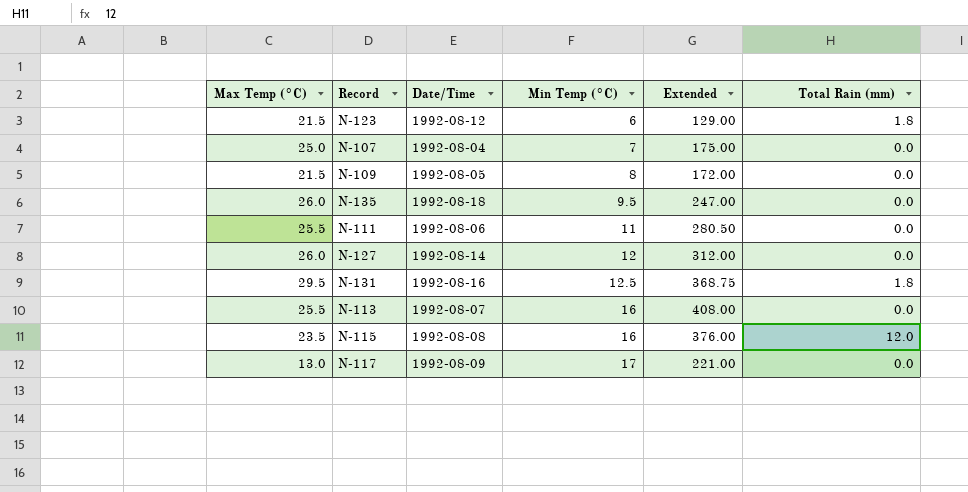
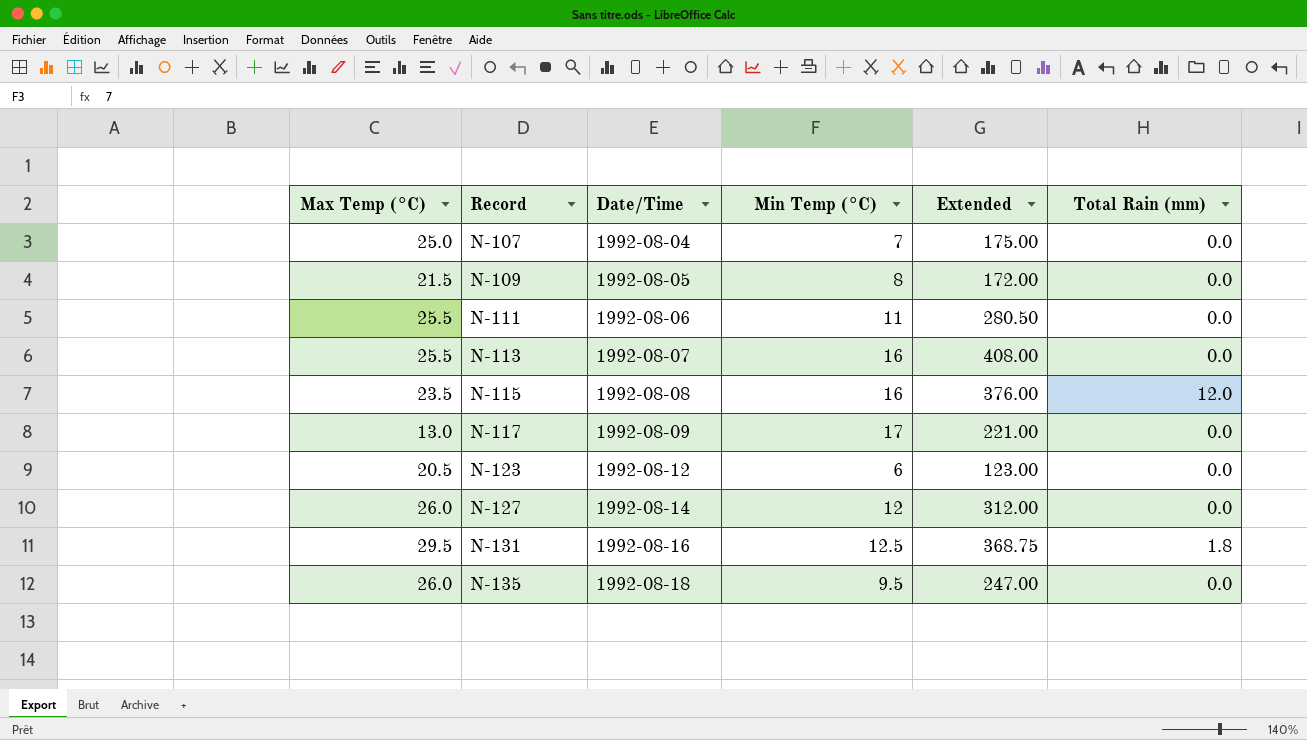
row order: Min Temp (°C) ascending -> Record ascending
N-123 | Max Temp (°C): 21.5 -> 20.5
N-123 | Extended: 129.00 -> 123.00
N-123 | Total Rain (mm): 1.8 -> 0.0

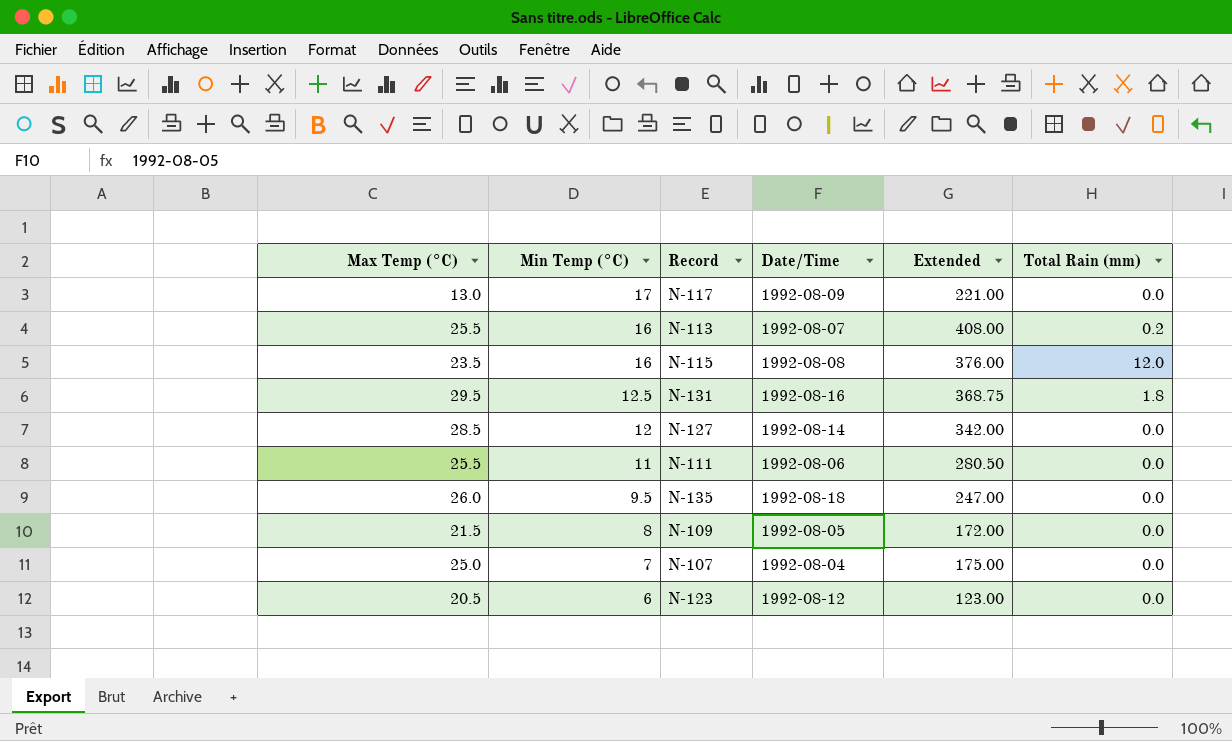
row order: Record ascending -> Min Temp (°C) descending
column Min Temp (°C) | position: 4 -> 2
N-113 | Total Rain (mm): 0.0 -> 0.2
N-127 | Max Temp (°C): 26.0 -> 28.5
N-127 | Extended: 312.00 -> 342.00

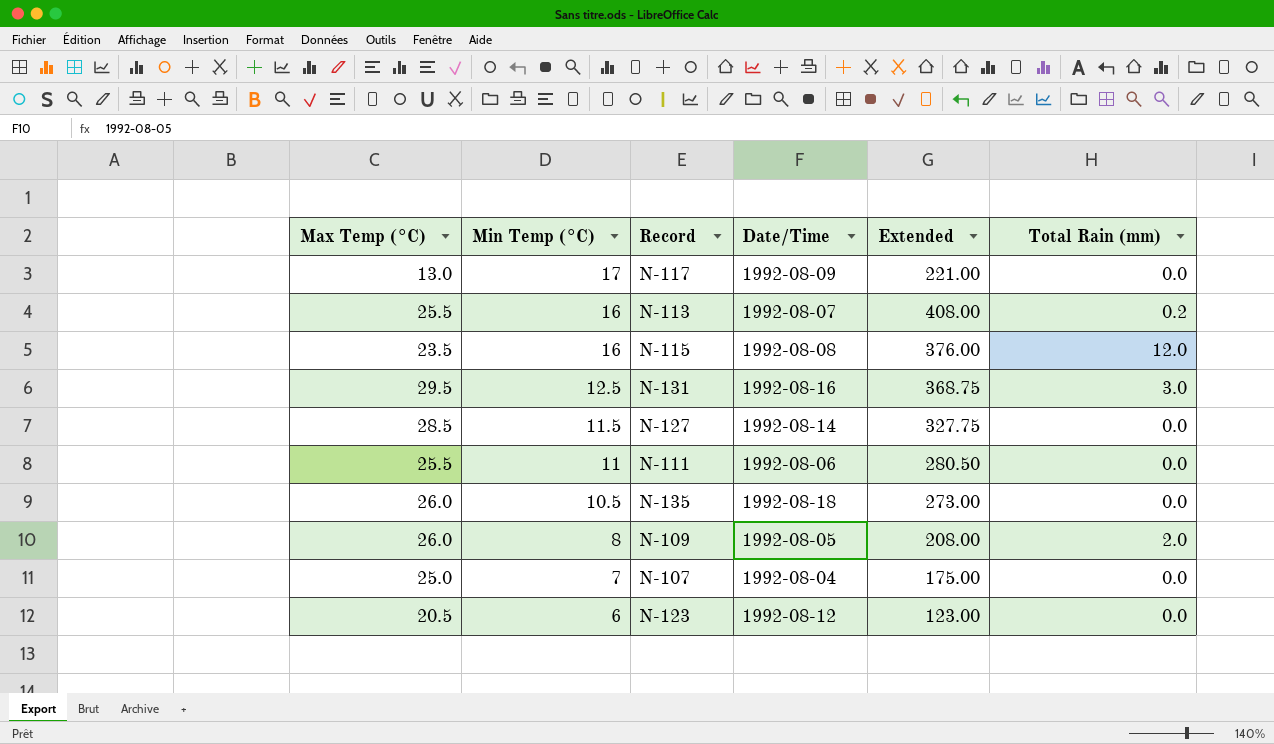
N-131 | Total Rain (mm): 1.8 -> 3.0
N-127 | Min Temp (°C): 12 -> 11.5
N-127 | Extended: 342.00 -> 327.75
N-135 | Min Temp (°C): 9.5 -> 10.5
N-135 | Extended: 247.00 -> 273.00
N-109 | Max Temp (°C): 21.5 -> 26.0
N-109 | Extended: 172.00 -> 208.00
N-109 | Total Rain (mm): 0.0 -> 2.0

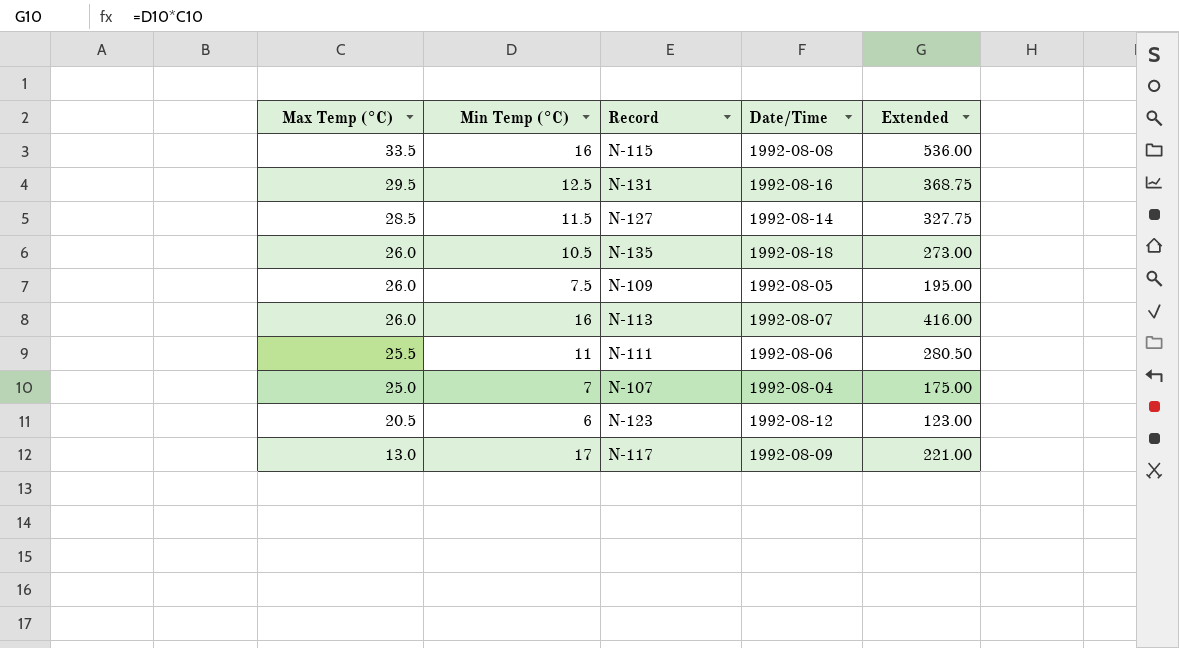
row order: Min Temp (°C) descending -> Max Temp (°C) descending
column Total Rain (mm) | position: 6 -> none
N-115 | Max Temp (°C): 23.5 -> 33.5
N-115 | Extended: 376.00 -> 536.00
N-109 | Min Temp (°C): 8 -> 7.5
N-109 | Extended: 208.00 -> 195.00
N-113 | Max Temp (°C): 25.5 -> 26.0
N-113 | Extended: 408.00 -> 416.00

